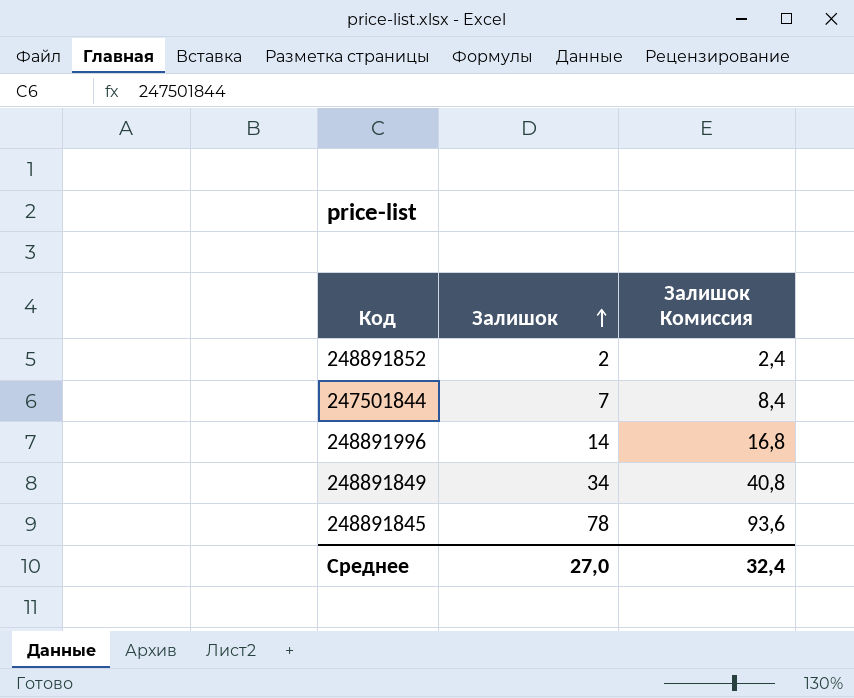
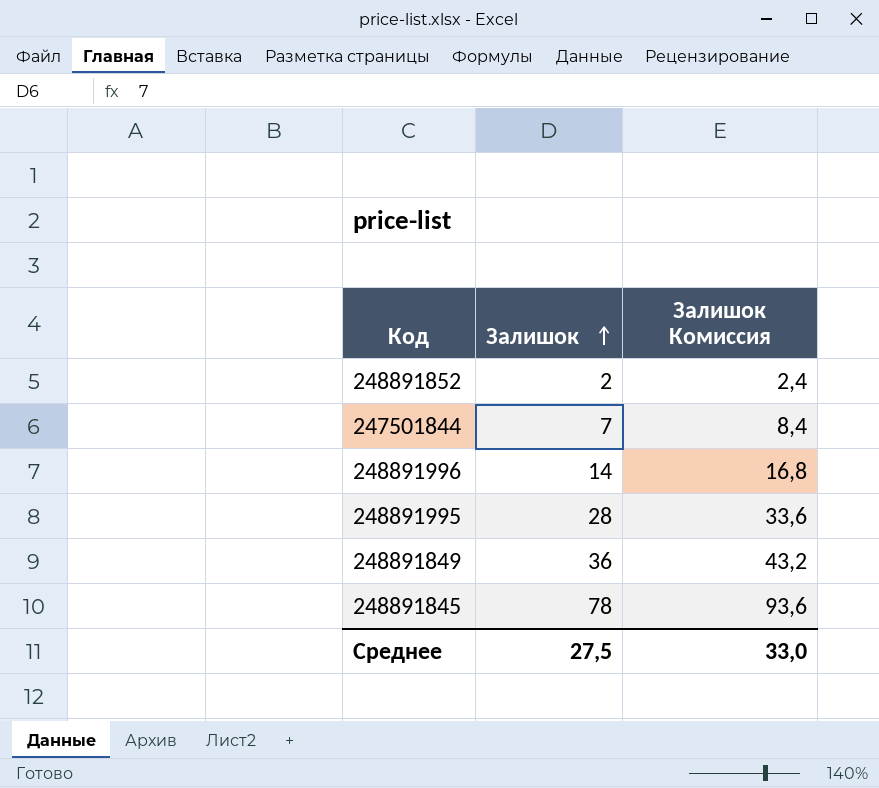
row 248891995: none -> 28 | 33,6
248891849 | Залишок: 34 -> 36
248891849 | Залишок Комиссия: 40,8 -> 43,2
Среднее | Залишок: 27,0 -> 27,5
Среднее | Залишок Комиссия: 32,4 -> 33,0

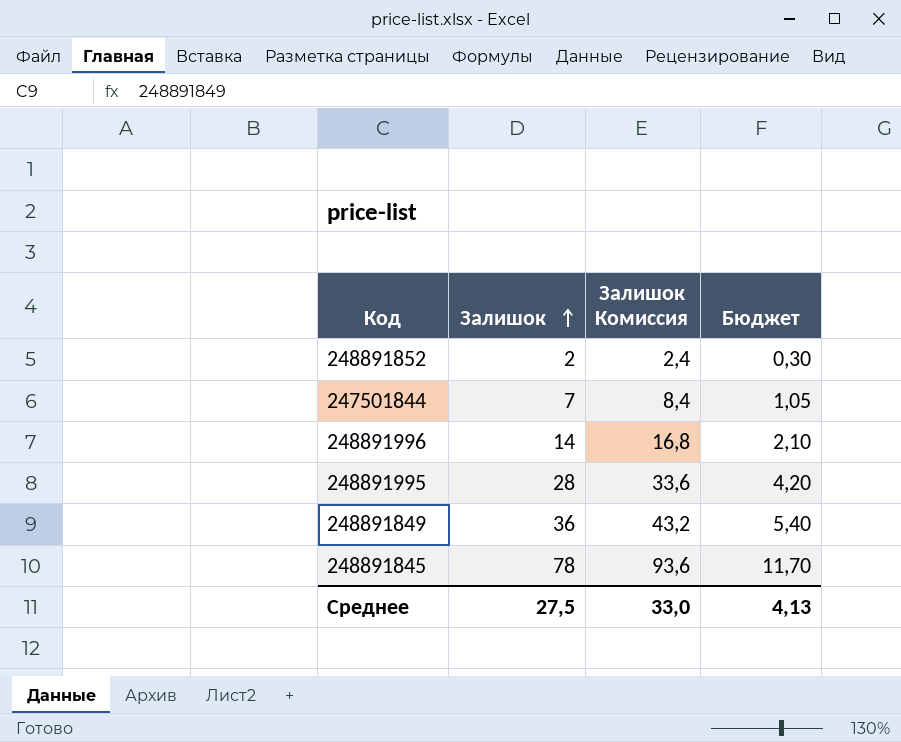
column Бюджет | formula: none -> [Залишок] * 0,15

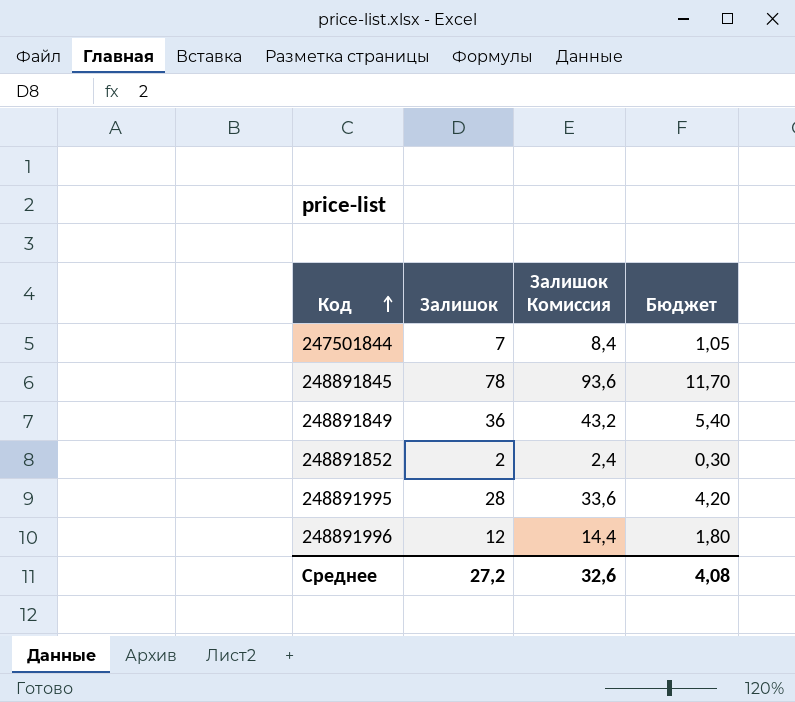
row order: Залишок ascending -> Код ascending
248891996 | Залишок: 14 -> 12
248891996 | Залишок Комиссия: 16,8 -> 14,4
248891996 | Бюджет: 2,10 -> 1,80
Среднее | Залишок: 27,5 -> 27,2
Среднее | Залишок Комиссия: 33,0 -> 32,6
Среднее | Бюджет: 4,13 -> 4,08

